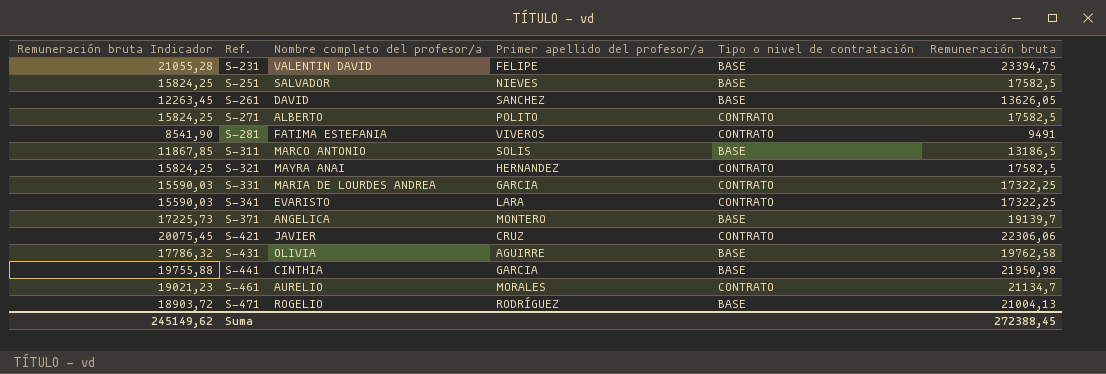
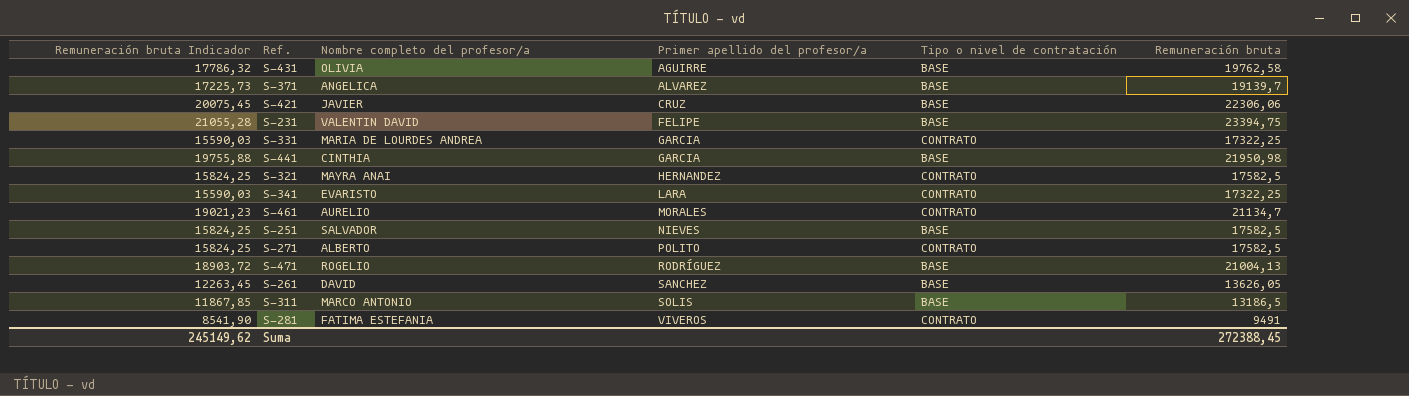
row order: Ref. ascending -> Primer apellido del profesor/a ascending
S-371 | Primer apellido del profesor/a: MONTERO -> ALVAREZ
S-421 | Tipo o nivel de contratación: CONTRATO -> BASE

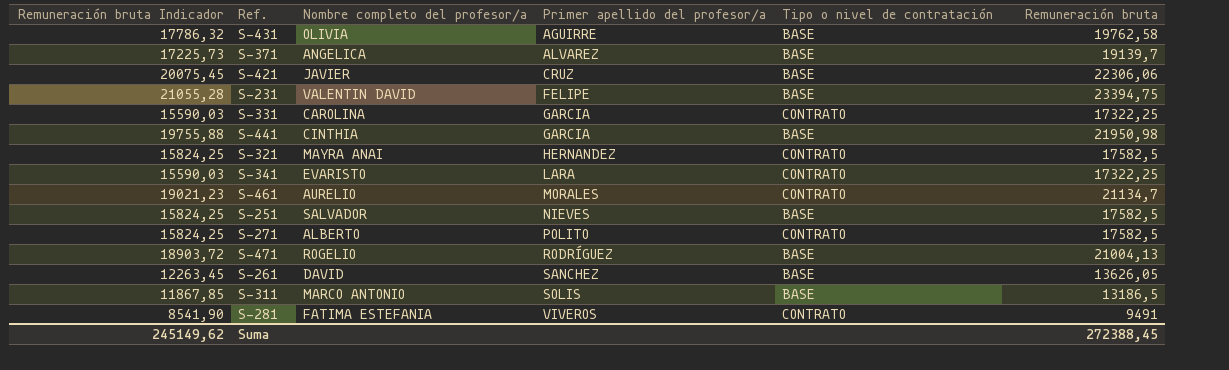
S-331 | Nombre completo del profesor/a: MARIA DE LOURDES ANDREA -> CAROLINA

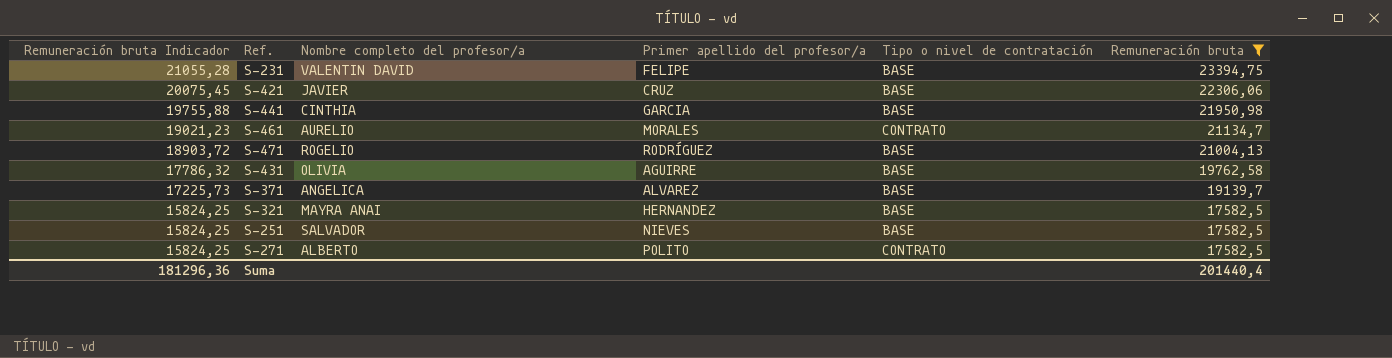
filter: none -> Remuneración bruta >= 17582,5
row order: Primer apellido del profesor/a ascending -> Remuneración bruta Indicador descending
S-321 | Tipo o nivel de contratación: CONTRATO -> BASE
Suma | Remuneración bruta Indicador: 245149,62 -> 181296,36
Suma | Remuneración bruta: 272388,45 -> 201440,4

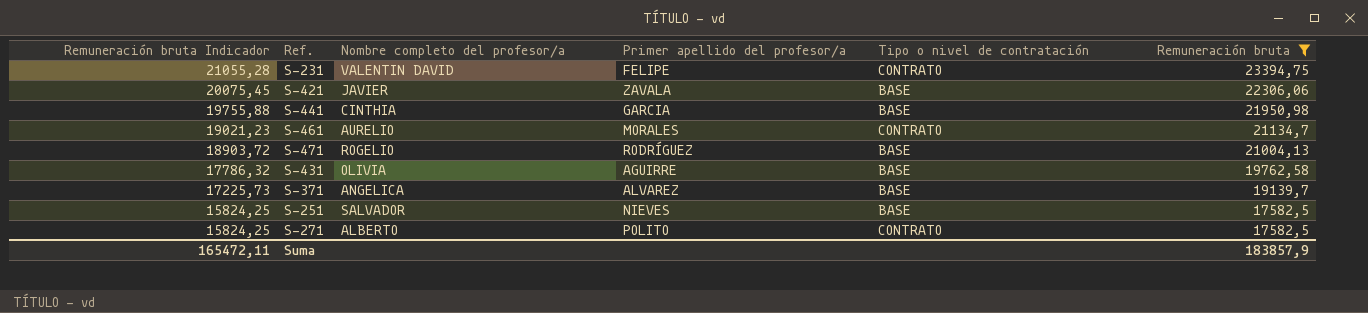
row S-321: 15824,25 | MAYRA ANAI | HERNANDEZ | BASE | 17582,5 -> none
S-231 | Tipo o nivel de contratación: BASE -> CONTRATO
S-421 | Primer apellido del profesor/a: CRUZ -> ZAVALA
Suma | Remuneración bruta Indicador: 181296,36 -> 165472,11
Suma | Remuneración bruta: 201440,4 -> 183857,9

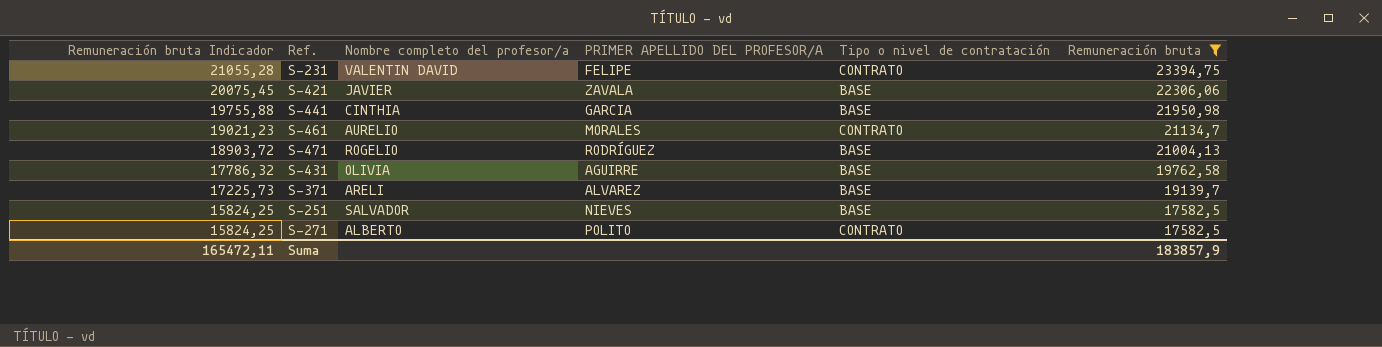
column name: Primer apellido del profesor/a -> PRIMER APELLIDO DEL PROFESOR/A
S-371 | Nombre completo del profesor/a: ANGELICA -> ARELI

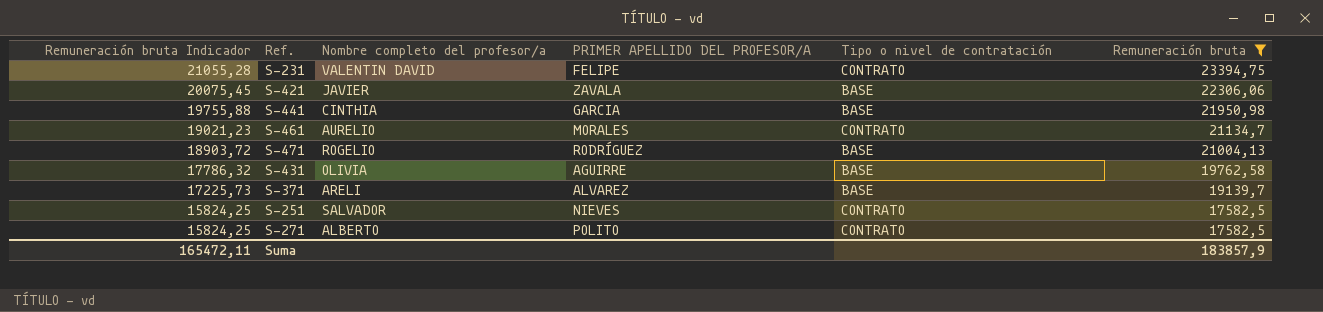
S-251 | Tipo o nivel de contratación: BASE -> CONTRATO

